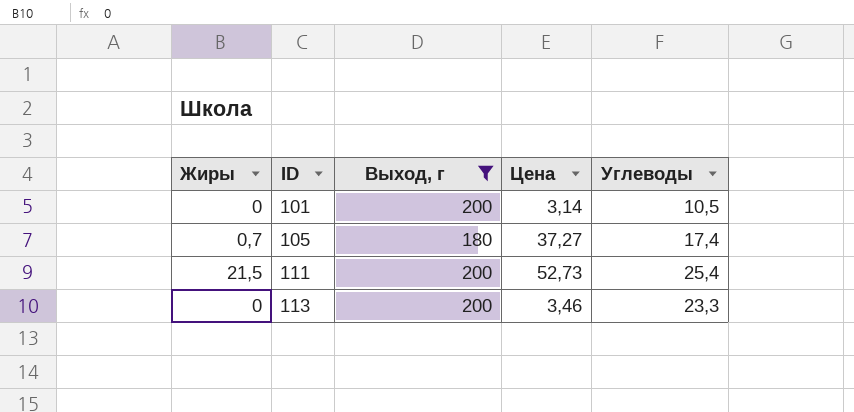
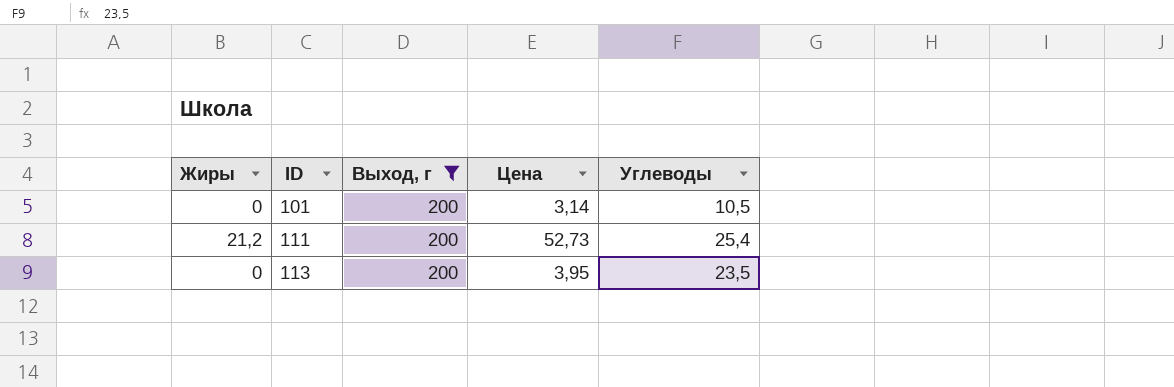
row 105: 0,7 | 180 | 37,27 | 17,4 -> none
111 | Жиры: 21,5 -> 21,2
113 | Цена: 3,46 -> 3,95
113 | Углеводы: 23,3 -> 23,5

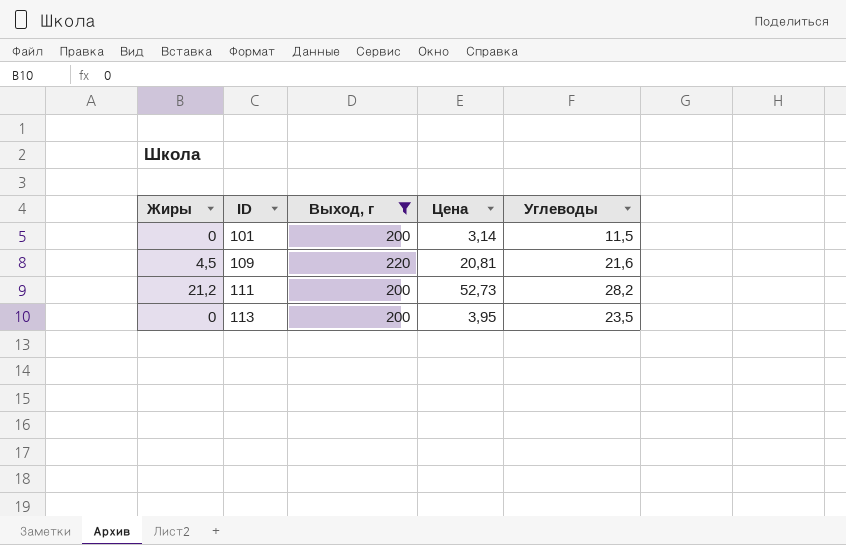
101 | Углеводы: 10,5 -> 11,5
row 109: none -> 4,5 | 220 | 20,81 | 21,6
111 | Углеводы: 25,4 -> 28,2

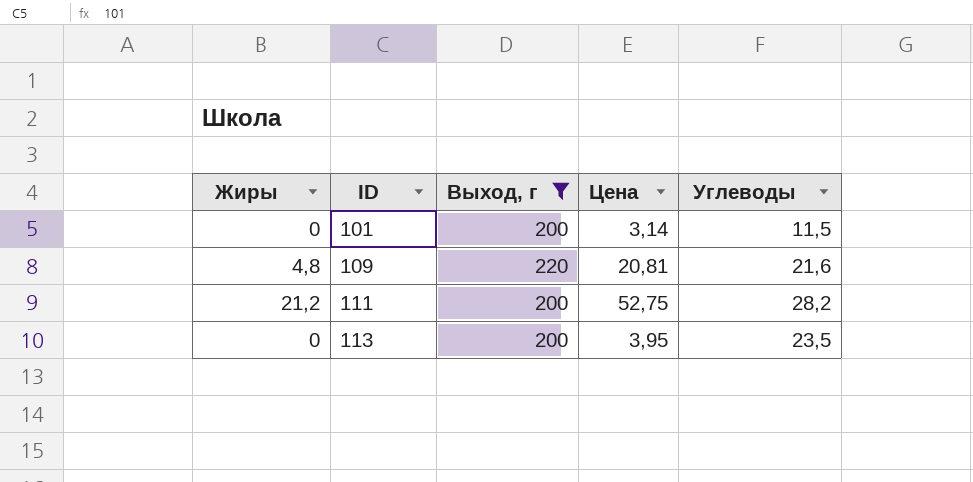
109 | Жиры: 4,5 -> 4,8
111 | Цена: 52,73 -> 52,75

